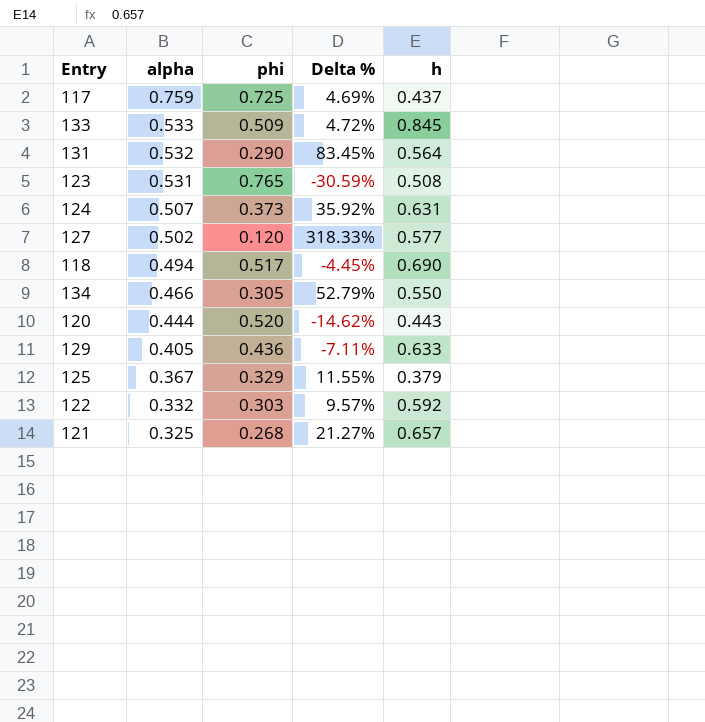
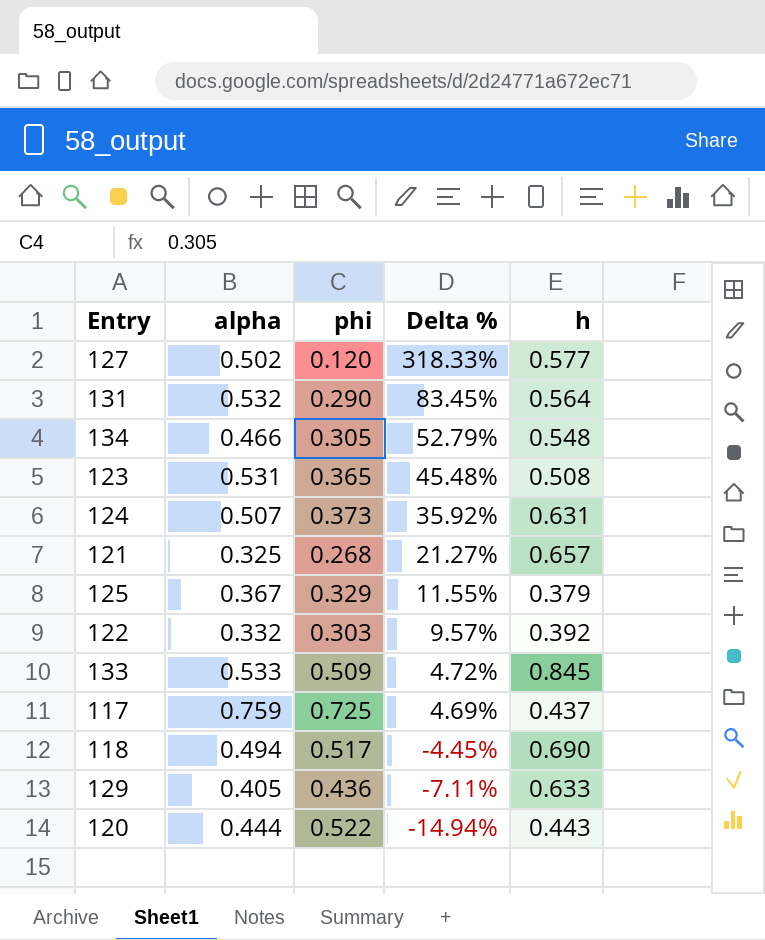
row order: alpha descending -> Delta % descending
134 | h: 0.550 -> 0.548
123 | phi: 0.765 -> 0.365
123 | Delta %: -30.59% -> 45.48%
122 | h: 0.592 -> 0.392
120 | phi: 0.520 -> 0.522
120 | Delta %: -14.62% -> -14.94%

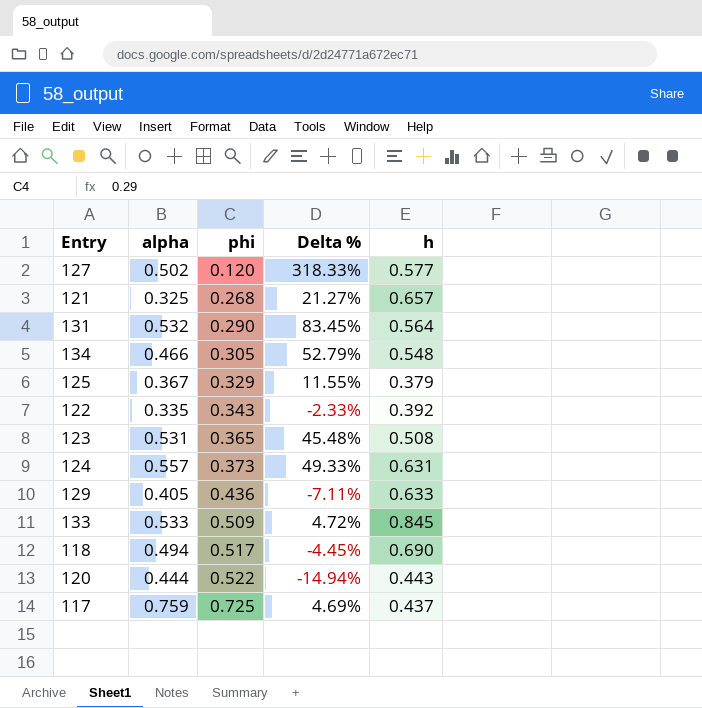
row order: Delta % descending -> phi ascending
122 | alpha: 0.332 -> 0.335
122 | phi: 0.303 -> 0.343
122 | Delta %: 9.57% -> -2.33%
124 | alpha: 0.507 -> 0.557
124 | Delta %: 35.92% -> 49.33%

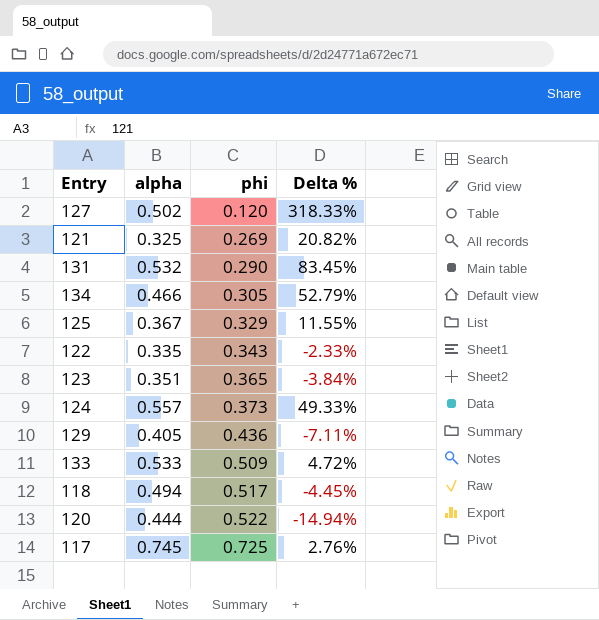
column h | position: 5 -> none
121 | phi: 0.268 -> 0.269
121 | Delta %: 21.27% -> 20.82%
123 | alpha: 0.531 -> 0.351
123 | Delta %: 45.48% -> -3.84%
117 | alpha: 0.759 -> 0.745
117 | Delta %: 4.69% -> 2.76%

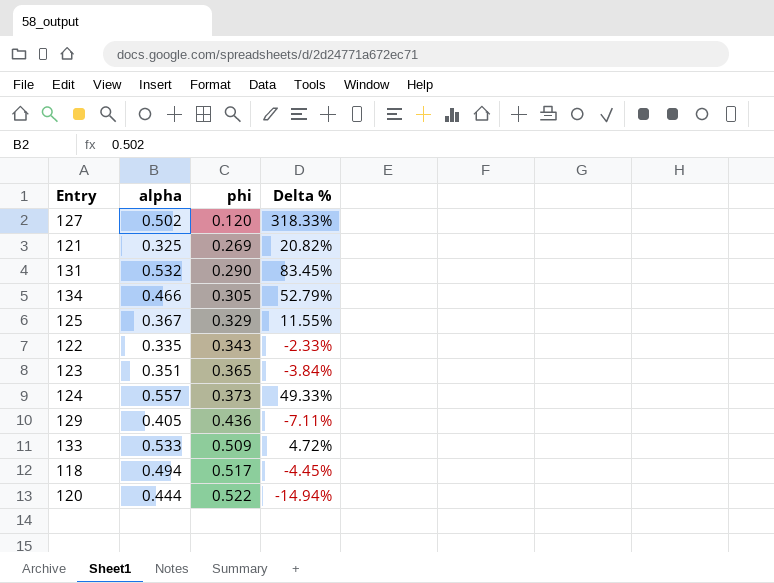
row 117: 0.745 | 0.725 | 2.76% -> none

